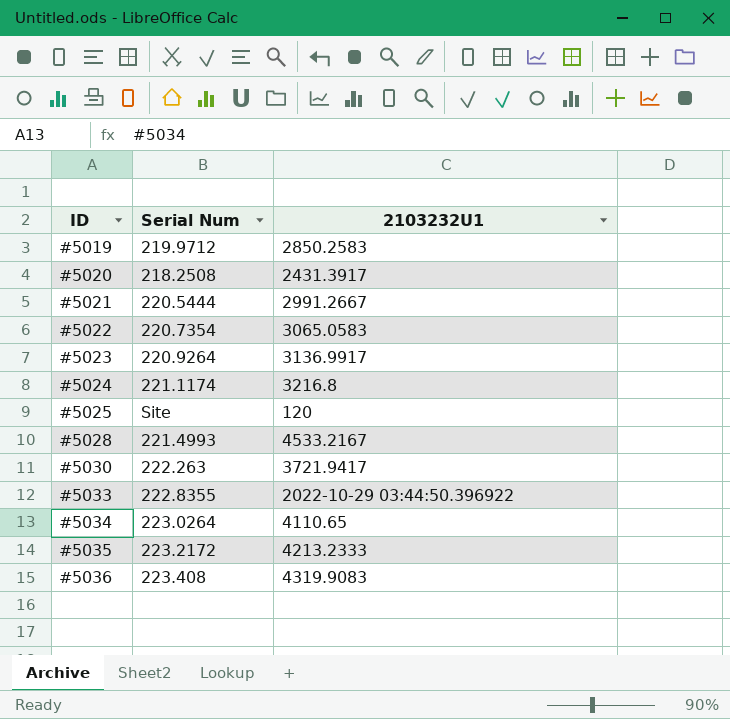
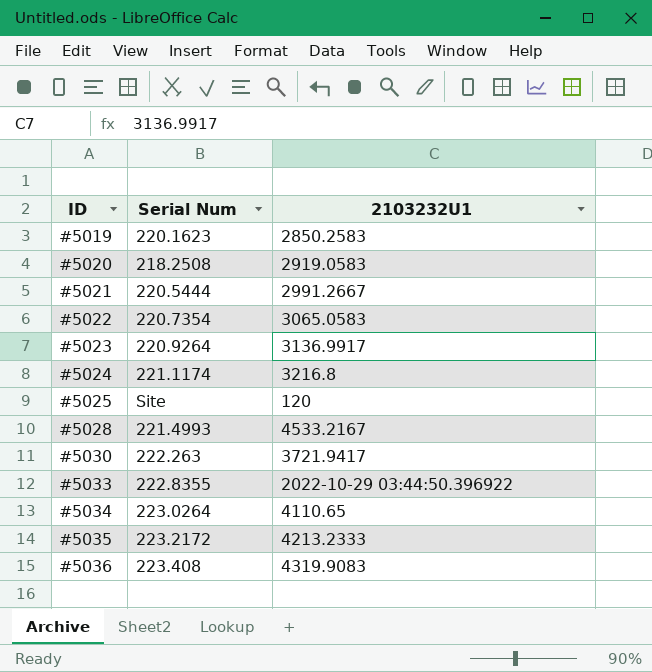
#5019 | Serial Num: 219.9712 -> 220.1623
#5020 | 2103232U1: 2431.3917 -> 2919.0583

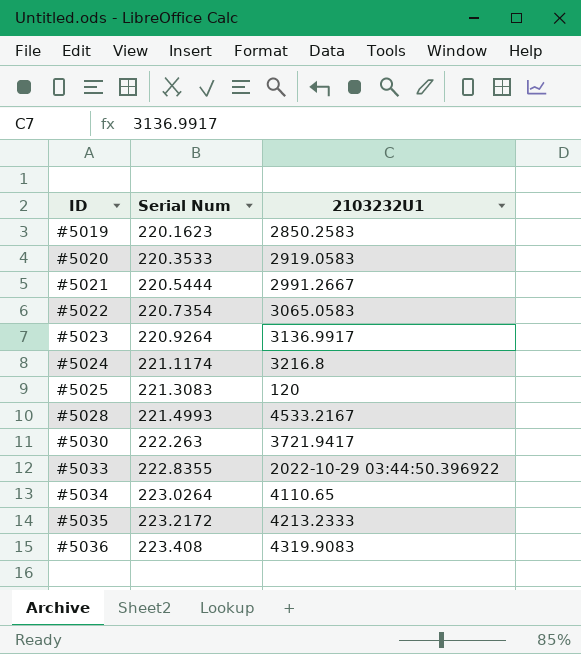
#5020 | Serial Num: 218.2508 -> 220.3533
#5025 | Serial Num: Site -> 221.3083

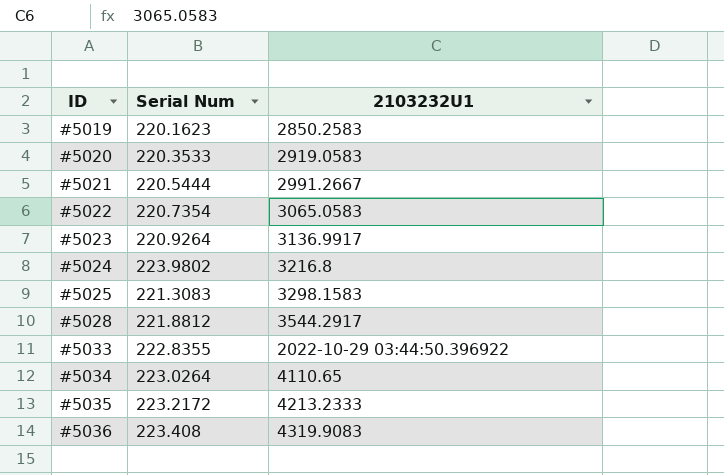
row #5030: 222.263 | 3721.9417 -> none
#5024 | Serial Num: 221.1174 -> 223.9802
#5025 | 2103232U1: 120 -> 3298.1583
#5028 | Serial Num: 221.4993 -> 221.8812
#5028 | 2103232U1: 4533.2167 -> 3544.2917

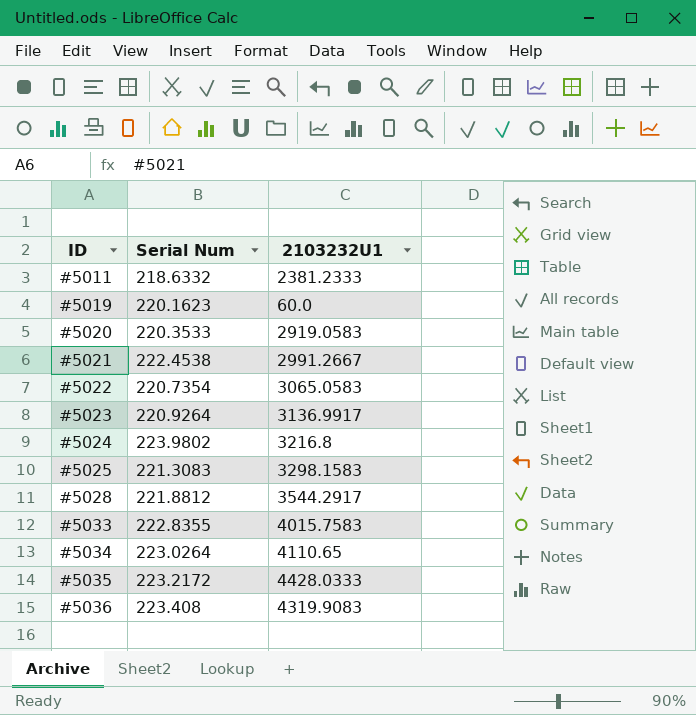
row #5011: none -> 218.6332 | 2381.2333
#5019 | 2103232U1: 2850.2583 -> 60.0
#5021 | Serial Num: 220.5444 -> 222.4538
#5033 | 2103232U1: 2022-10-29 03:44:50.396922 -> 4015.7583
#5035 | 2103232U1: 4213.2333 -> 4428.0333

